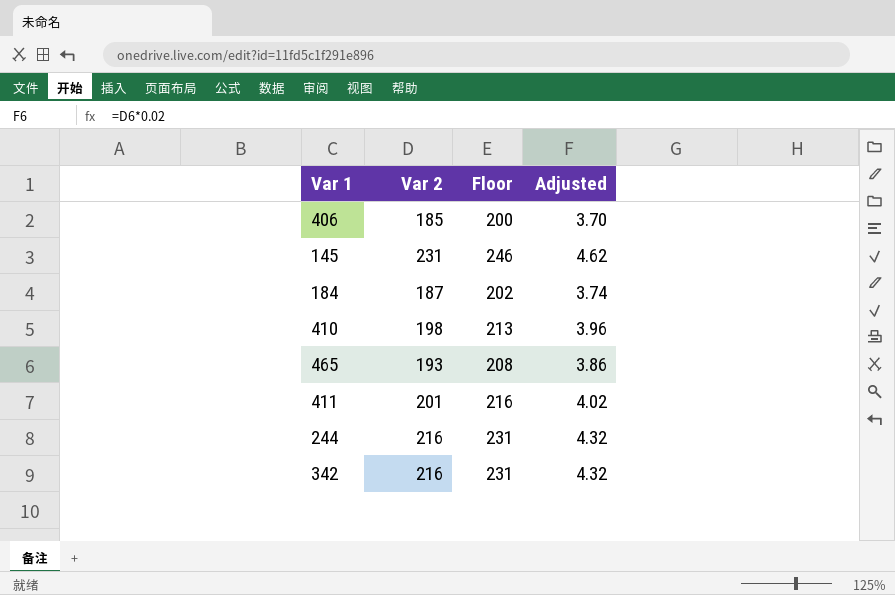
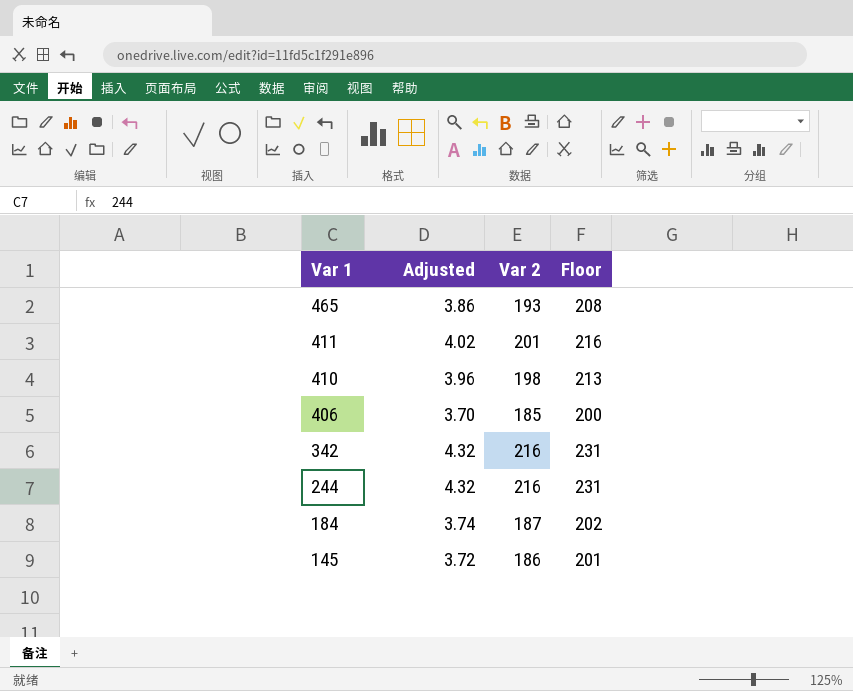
row order: none -> Var 1 descending
column Adjusted | position: 4 -> 2
145 | Adjusted: 4.62 -> 3.72
145 | Var 2: 231 -> 186
145 | Floor: 246 -> 201

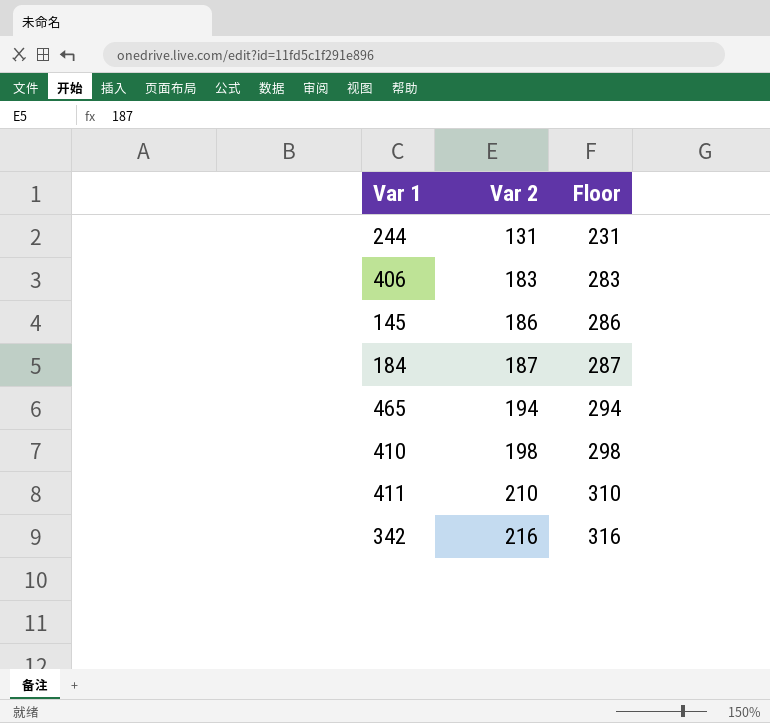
row order: Var 1 descending -> Var 2 ascending
column Adjusted | formula: [Var 2] * 0.02 -> none
column Floor | formula: [Var 2] + 15 -> [Var 2] + 100
244 | Var 2: 216 -> 131
406 | Var 2: 185 -> 183
465 | Var 2: 193 -> 194
411 | Var 2: 201 -> 210

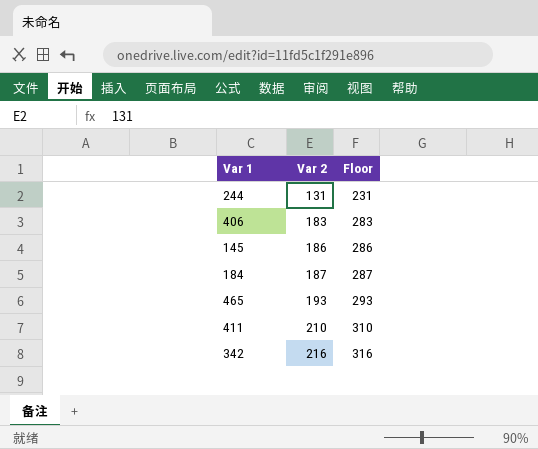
row 410: 198 | 298 -> none
465 | Var 2: 194 -> 193
465 | Floor: 294 -> 293

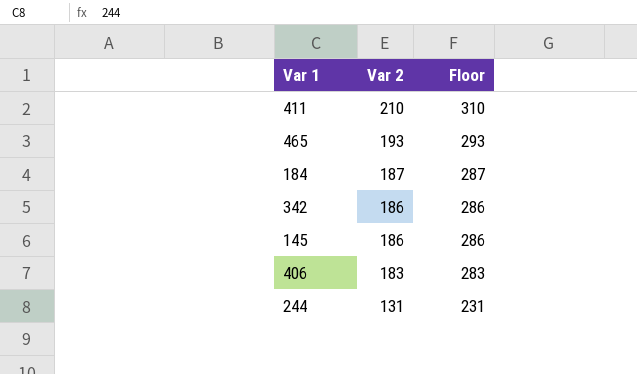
row order: Var 2 ascending -> Var 2 descending
342 | Var 2: 216 -> 186
342 | Floor: 316 -> 286

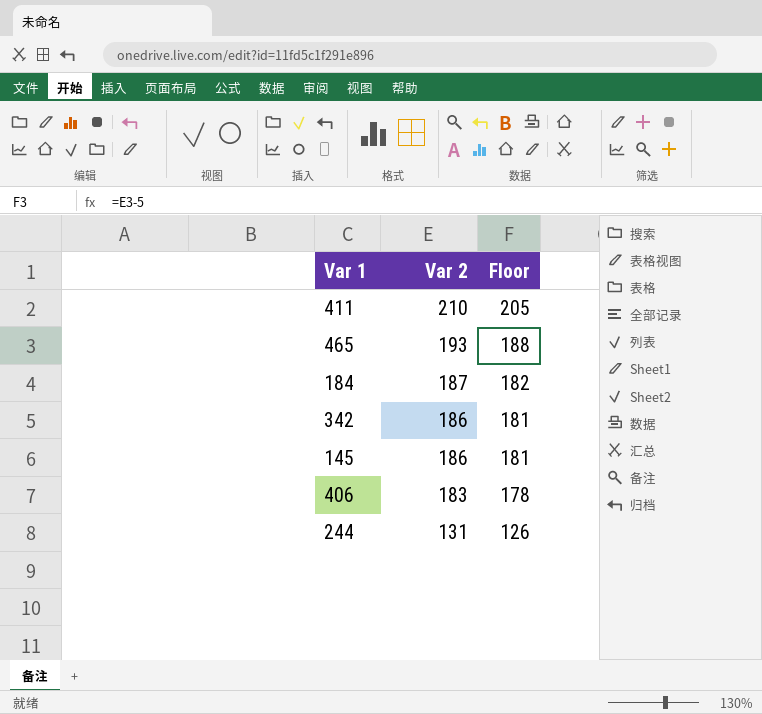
column Floor | formula: [Var 2] + 100 -> [Var 2] - 5

